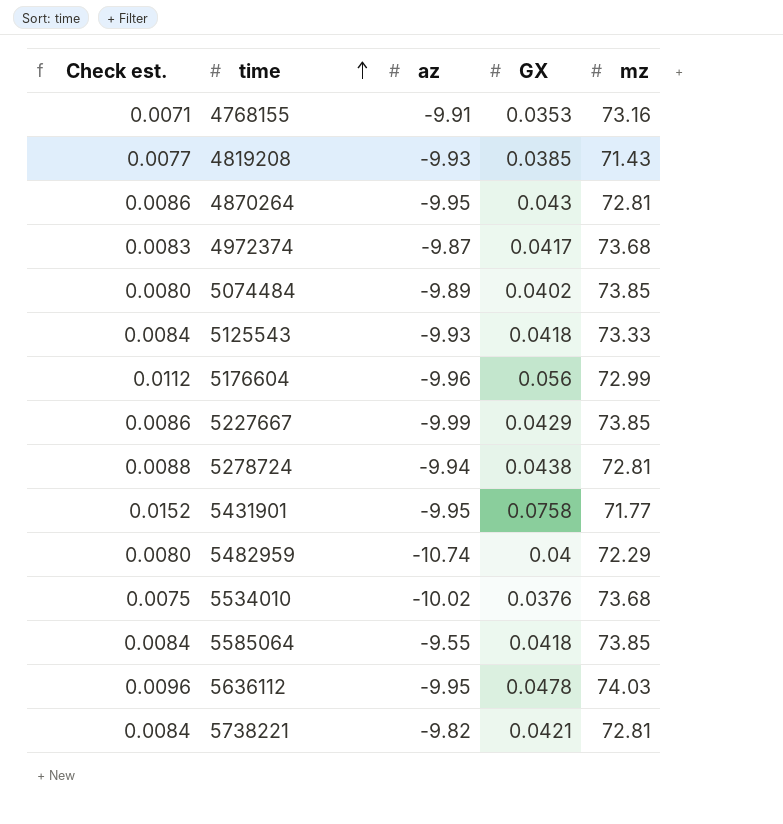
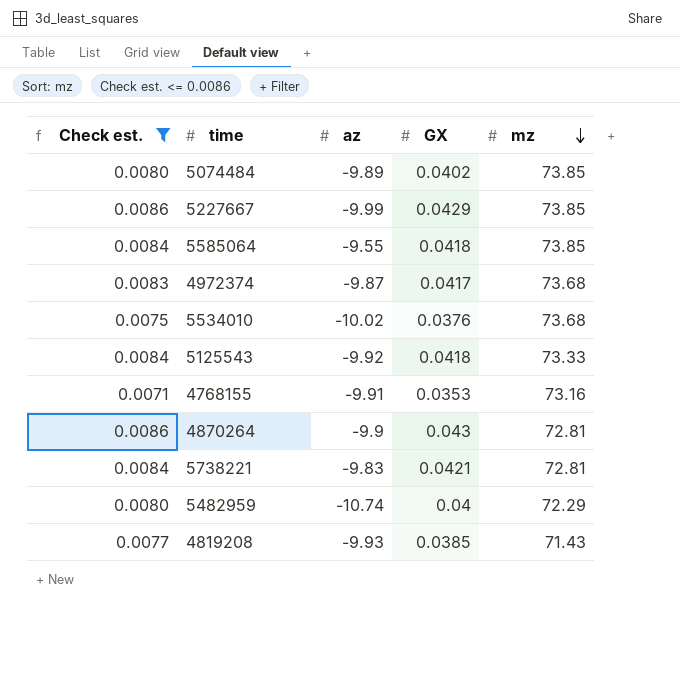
filter: none -> Check est. <= 0.0086
row order: time ascending -> mz descending
5125543 | az: -9.93 -> -9.92
4870264 | az: -9.95 -> -9.9
5738221 | az: -9.82 -> -9.83

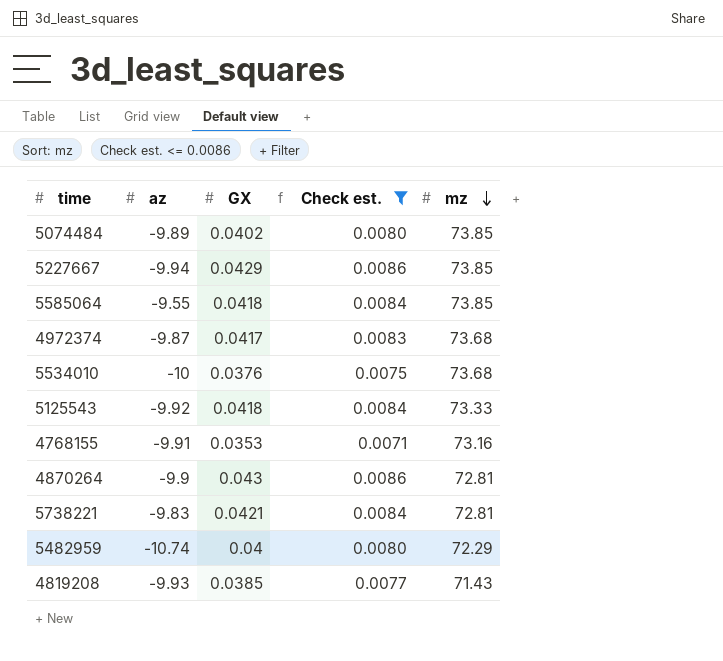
column Check est. | position: 1 -> 4
5227667 | az: -9.99 -> -9.94
5534010 | az: -10.02 -> -10

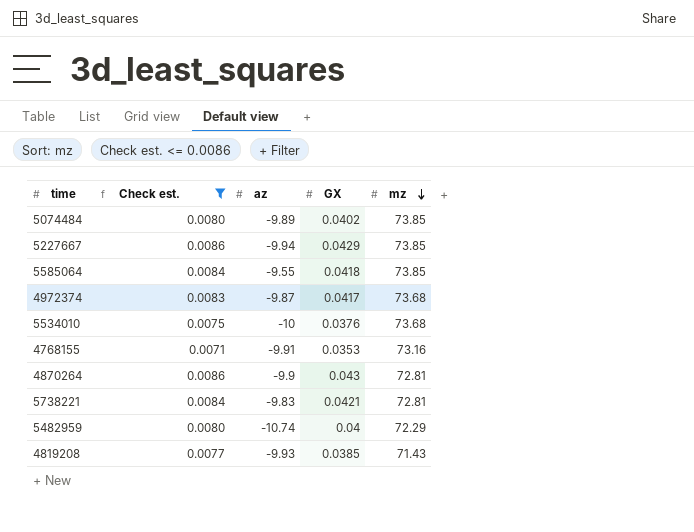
column Check est. | position: 4 -> 2
row 5125543: -9.92 | 0.0418 | 0.0084 | 73.33 -> none

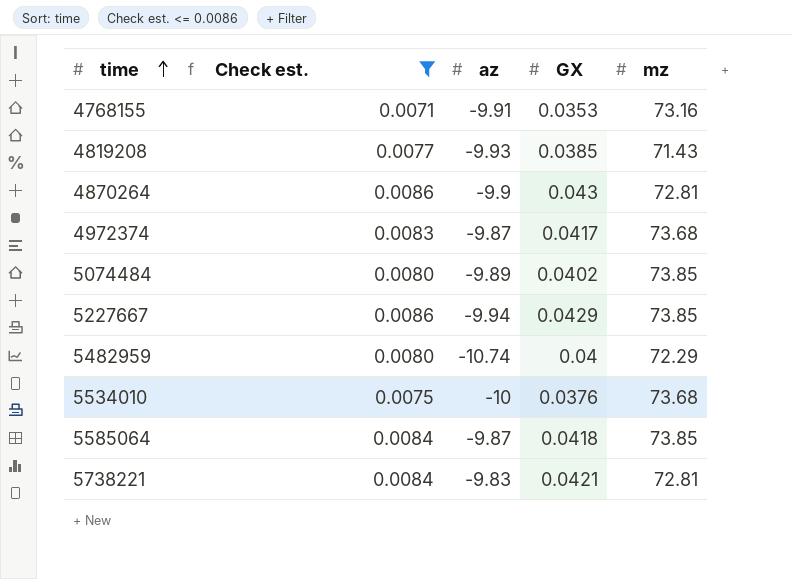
row order: mz descending -> time ascending
5585064 | az: -9.55 -> -9.87

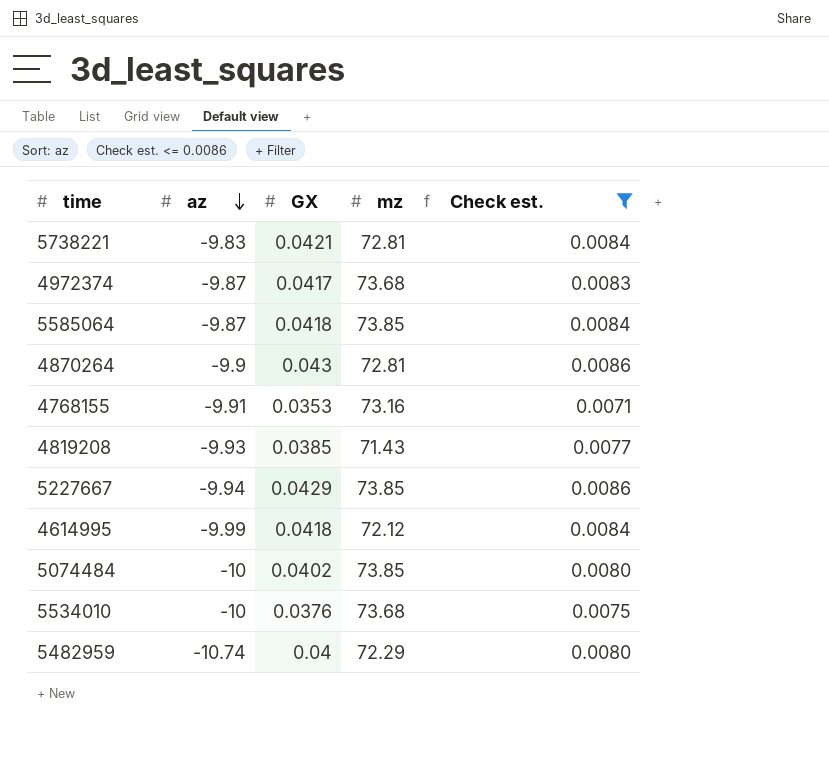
row order: time ascending -> az descending
column Check est. | position: 2 -> 5
row 4614995: none -> -9.99 | 0.0418 | 72.12 | 0.0084
5074484 | az: -9.89 -> -10

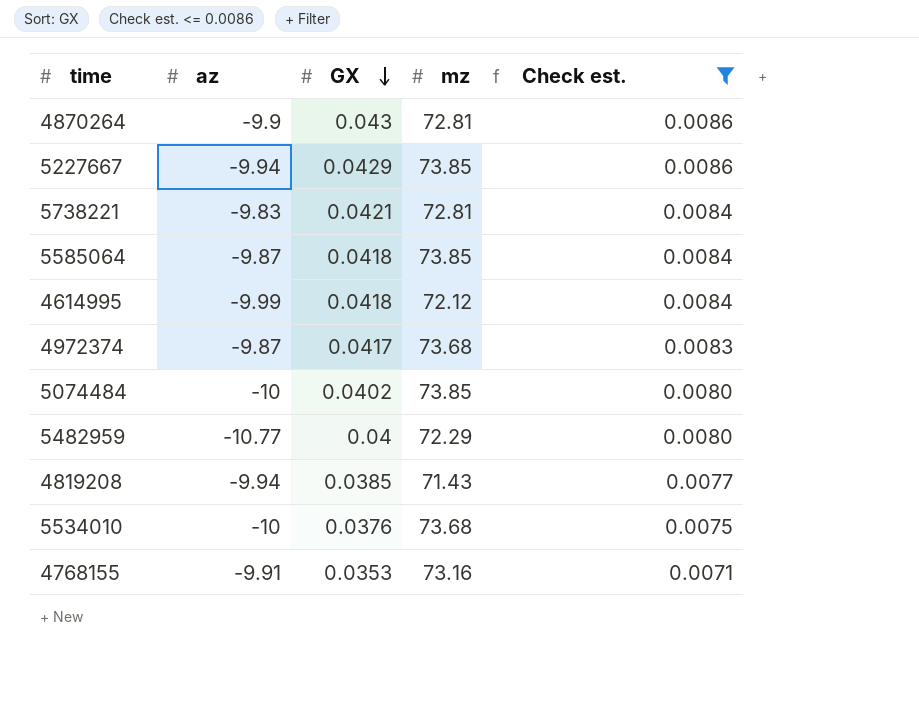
row order: az descending -> GX descending
5482959 | az: -10.74 -> -10.77
4819208 | az: -9.93 -> -9.94

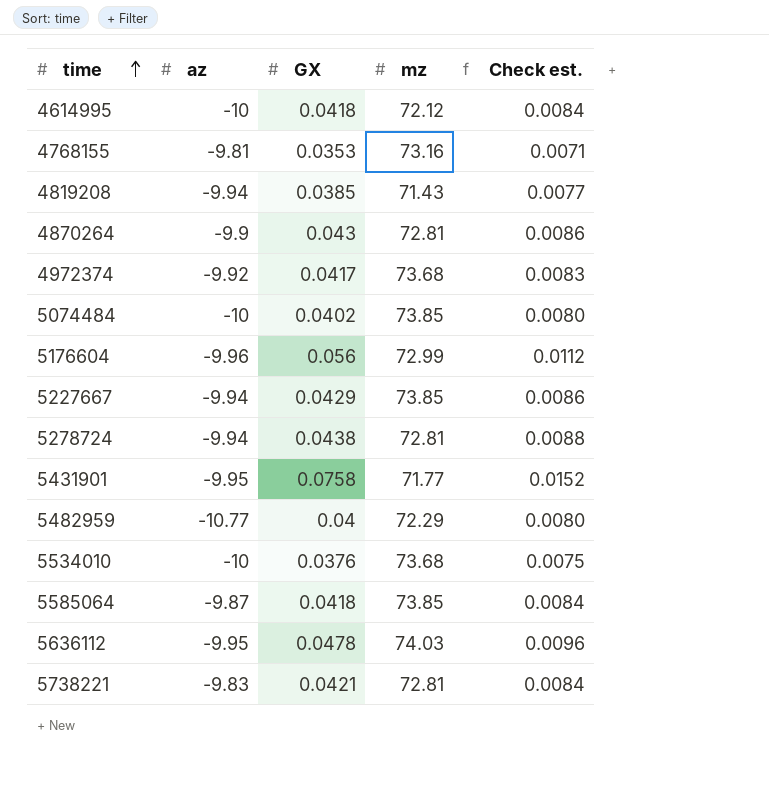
filter: Check est. <= 0.0086 -> none
row order: GX descending -> time ascending
4614995 | az: -9.99 -> -10
4768155 | az: -9.91 -> -9.81
4972374 | az: -9.87 -> -9.92

